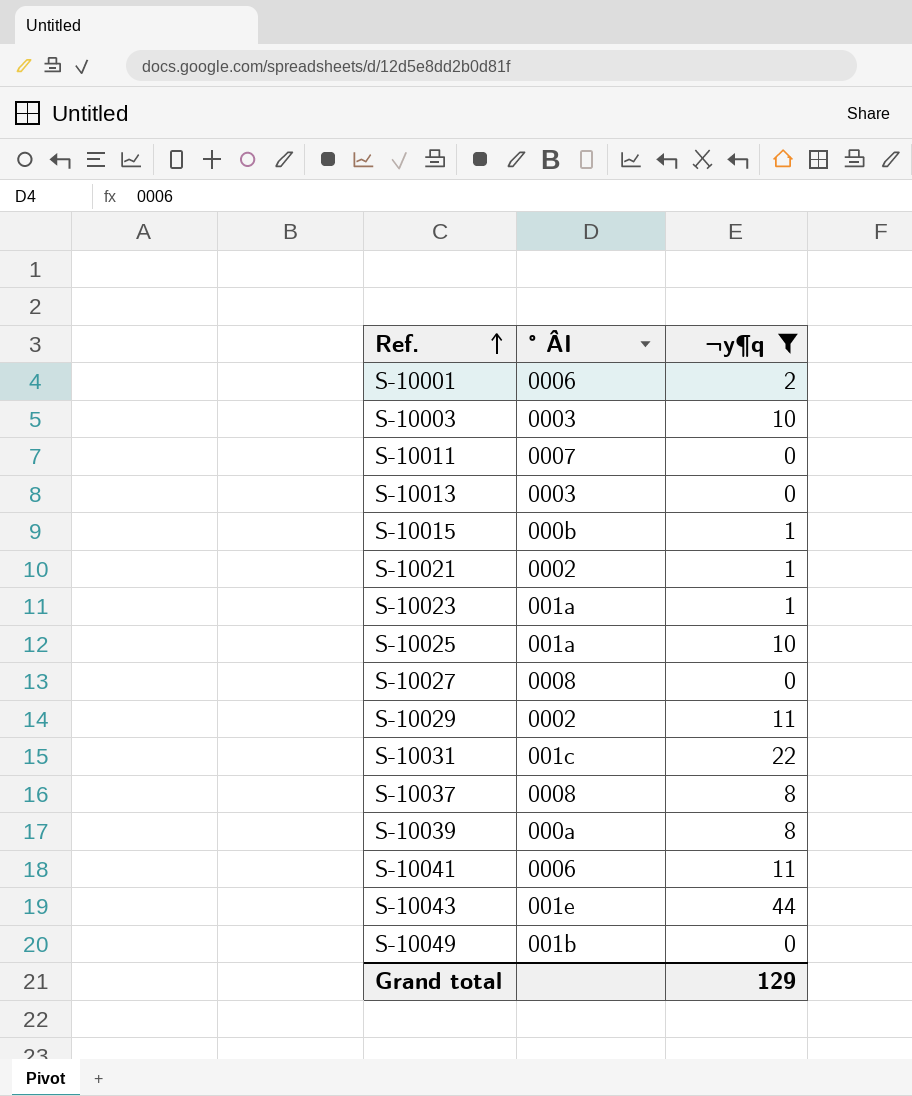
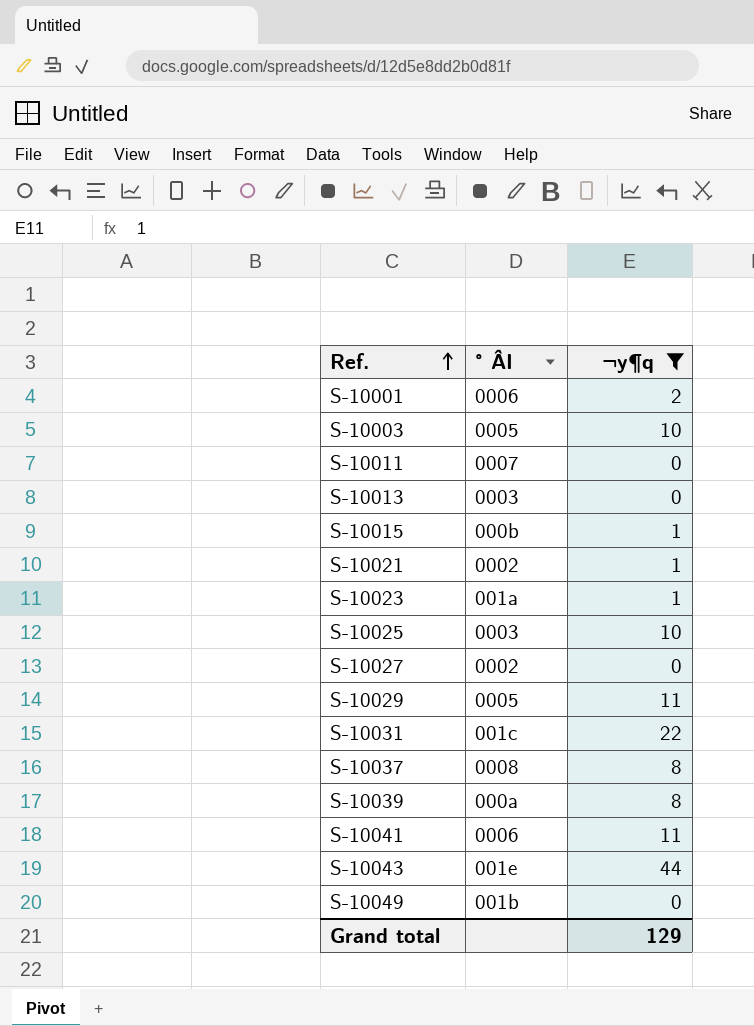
S-10003 | ° ÂI: 0003 -> 0005
S-10025 | ° ÂI: 001a -> 0003
S-10027 | ° ÂI: 0008 -> 0002
S-10029 | ° ÂI: 0002 -> 0005

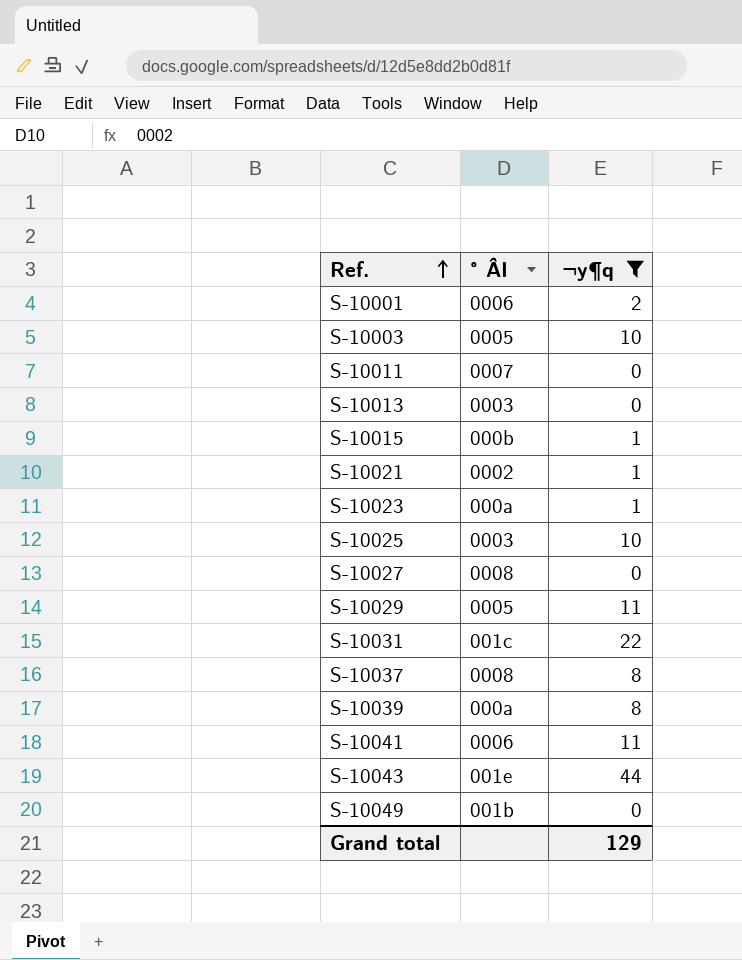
S-10023 | ° ÂI: 001a -> 000a
S-10027 | ° ÂI: 0002 -> 0008

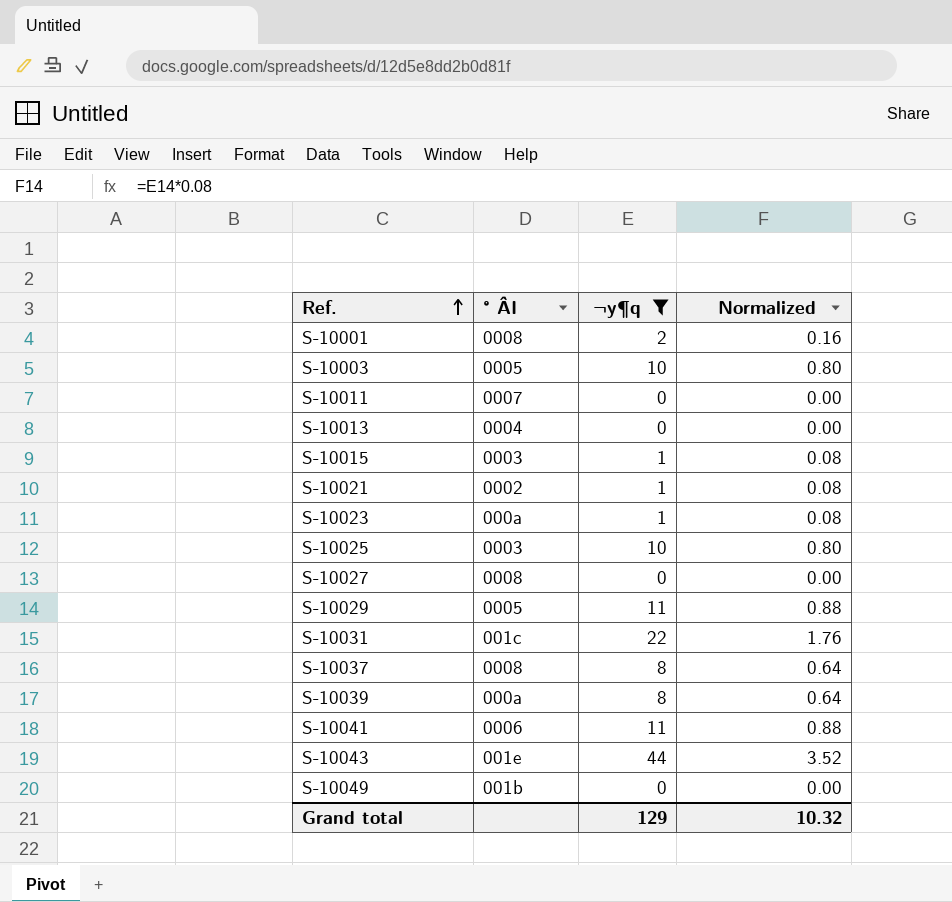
column Normalized | formula: none -> [¬y¶q] * 0.08
S-10001 | ° ÂI: 0006 -> 0008
S-10013 | ° ÂI: 0003 -> 0004
S-10015 | ° ÂI: 000b -> 0003

